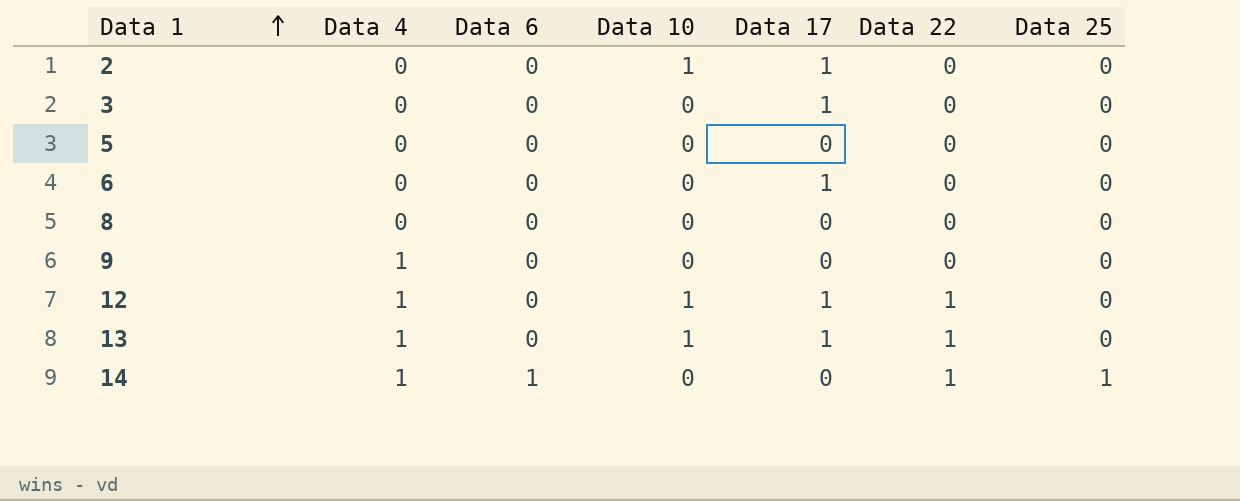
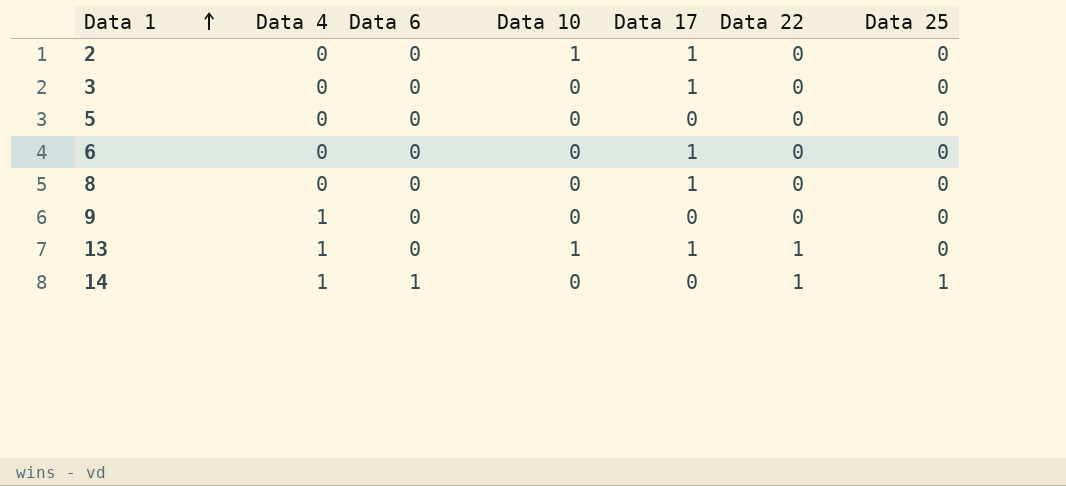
row 12: 1 | 0 | 1 | 1 | 1 | 0 -> none
8 | Data 17: 0 -> 1

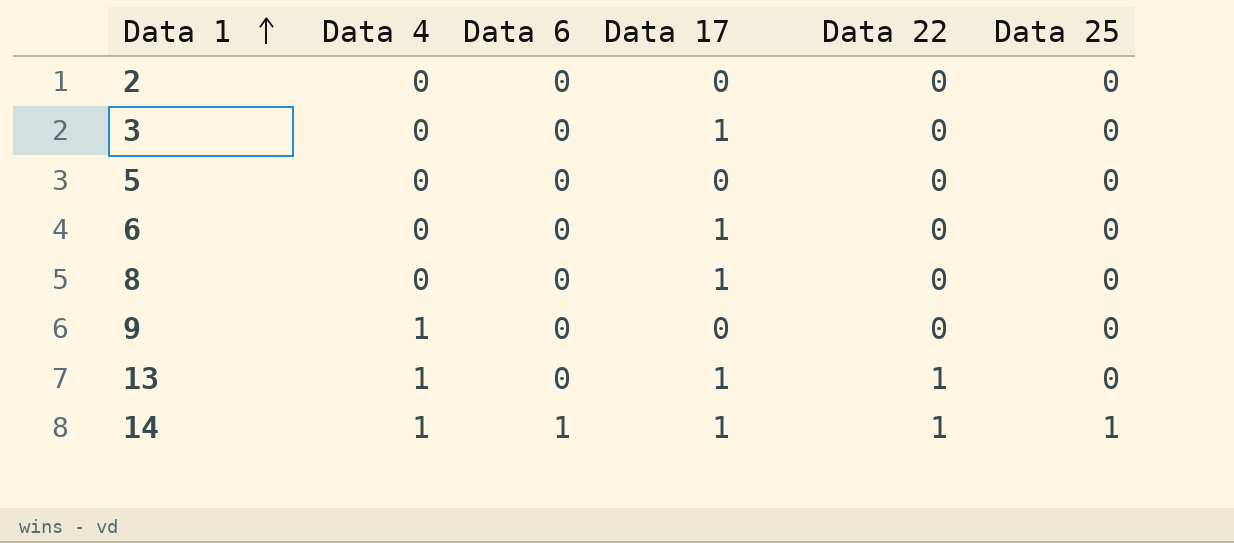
column Data 10 | position: 4 -> none
2 | Data 17: 1 -> 0
14 | Data 17: 0 -> 1

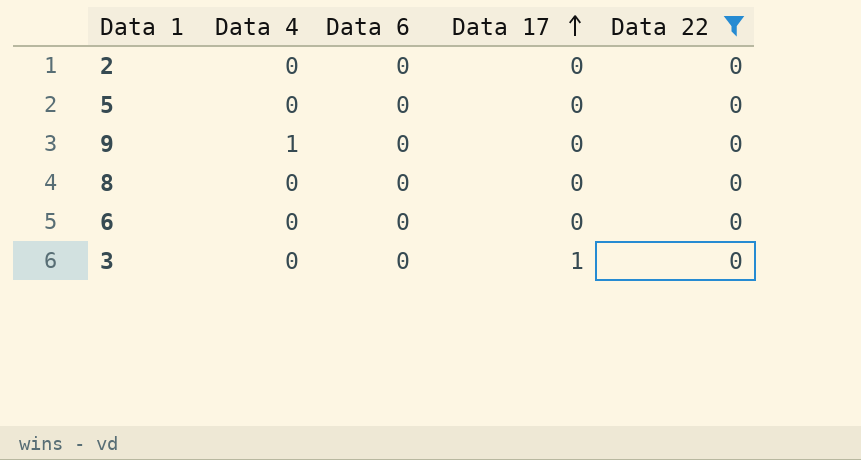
filter: none -> Data 22 = 0
row order: Data 1 ascending -> Data 17 ascending
column Data 25 | position: 6 -> none
8 | Data 17: 1 -> 0
6 | Data 17: 1 -> 0

